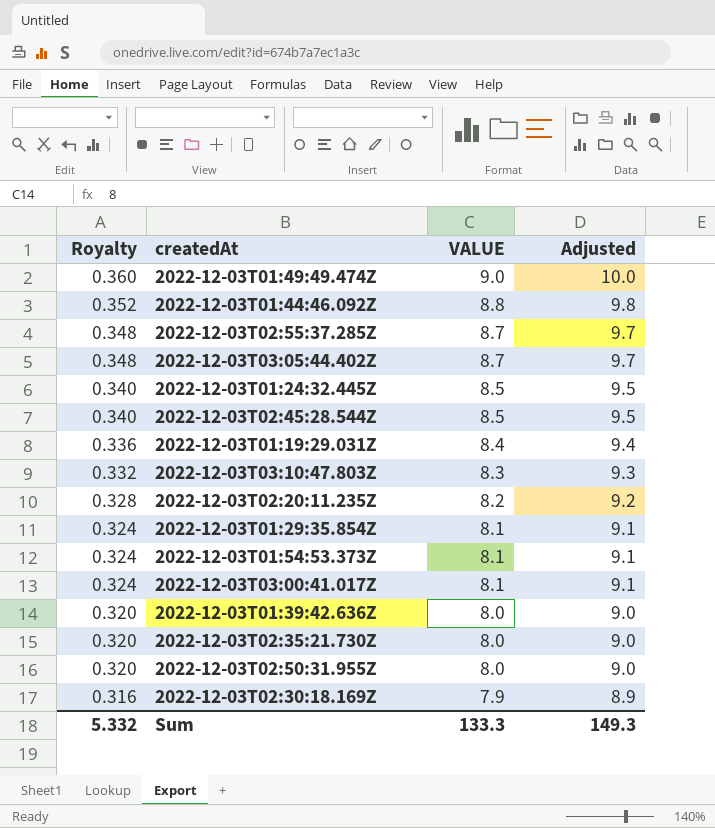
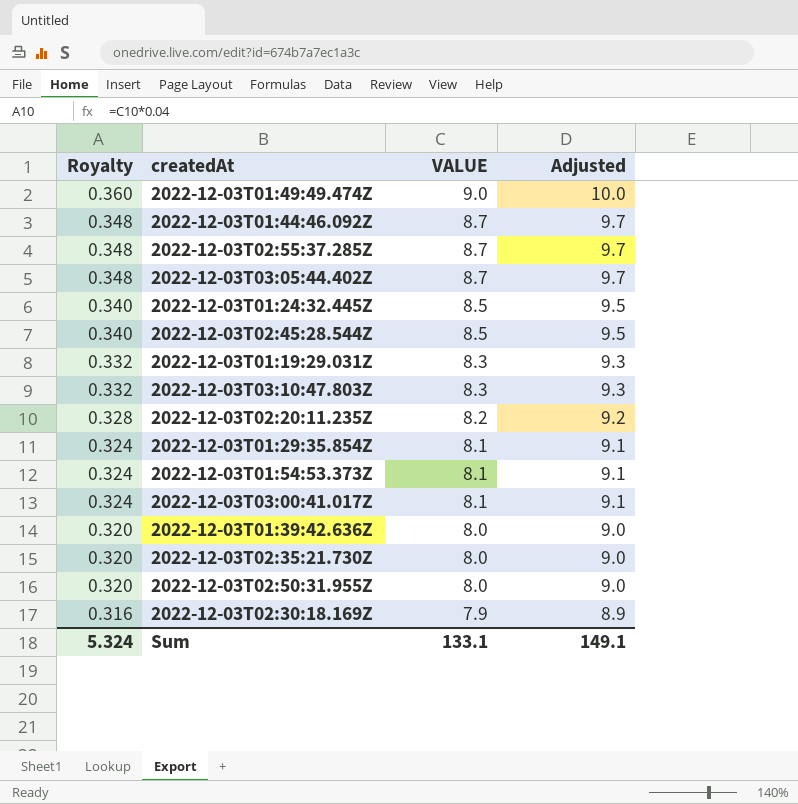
2022-12-03T01:44:46.092Z | Royalty: 0.352 -> 0.348
2022-12-03T01:44:46.092Z | VALUE: 8.8 -> 8.7
2022-12-03T01:44:46.092Z | Adjusted: 9.8 -> 9.7
2022-12-03T01:19:29.031Z | Royalty: 0.336 -> 0.332
2022-12-03T01:19:29.031Z | VALUE: 8.4 -> 8.3
2022-12-03T01:19:29.031Z | Adjusted: 9.4 -> 9.3
Sum | Royalty: 5.332 -> 5.324
Sum | VALUE: 133.3 -> 133.1
Sum | Adjusted: 149.3 -> 149.1

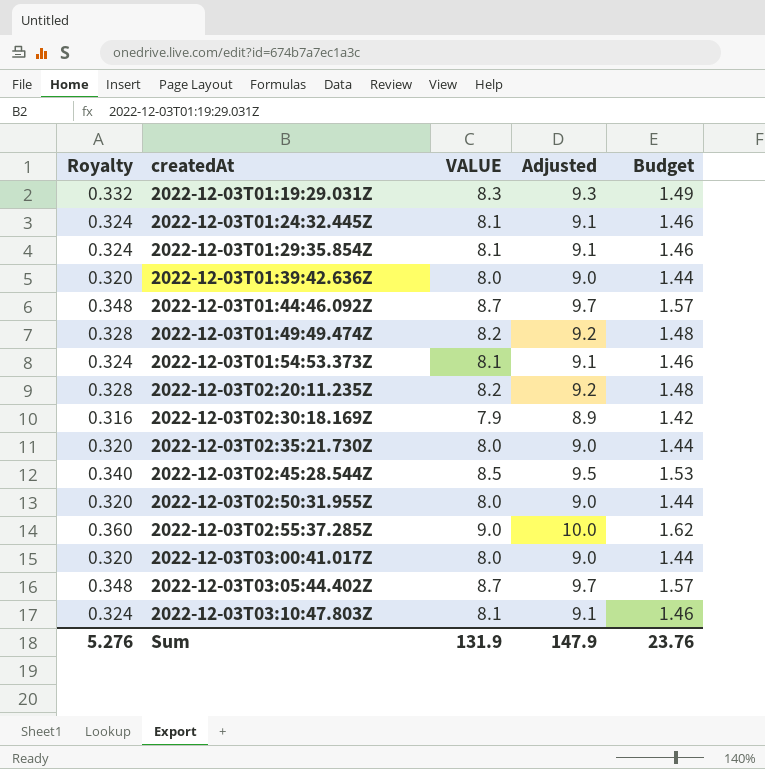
row order: Royalty descending -> createdAt ascending
column Budget | formula: none -> [VALUE] * 0.18
2022-12-03T01:24:32.445Z | Royalty: 0.340 -> 0.324
2022-12-03T01:24:32.445Z | VALUE: 8.5 -> 8.1
2022-12-03T01:24:32.445Z | Adjusted: 9.5 -> 9.1
2022-12-03T01:49:49.474Z | Royalty: 0.360 -> 0.328
2022-12-03T01:49:49.474Z | VALUE: 9.0 -> 8.2
2022-12-03T01:49:49.474Z | Adjusted: 10.0 -> 9.2
2022-12-03T02:55:37.285Z | Royalty: 0.348 -> 0.360
2022-12-03T02:55:37.285Z | VALUE: 8.7 -> 9.0
2022-12-03T02:55:37.285Z | Adjusted: 9.7 -> 10.0
2022-12-03T03:00:41.017Z | Royalty: 0.324 -> 0.320
2022-12-03T03:00:41.017Z | VALUE: 8.1 -> 8.0
2022-12-03T03:00:41.017Z | Adjusted: 9.1 -> 9.0
2022-12-03T03:10:47.803Z | Royalty: 0.332 -> 0.324
2022-12-03T03:10:47.803Z | VALUE: 8.3 -> 8.1
2022-12-03T03:10:47.803Z | Adjusted: 9.3 -> 9.1
Sum | Royalty: 5.324 -> 5.276
Sum | VALUE: 133.1 -> 131.9
Sum | Adjusted: 149.1 -> 147.9

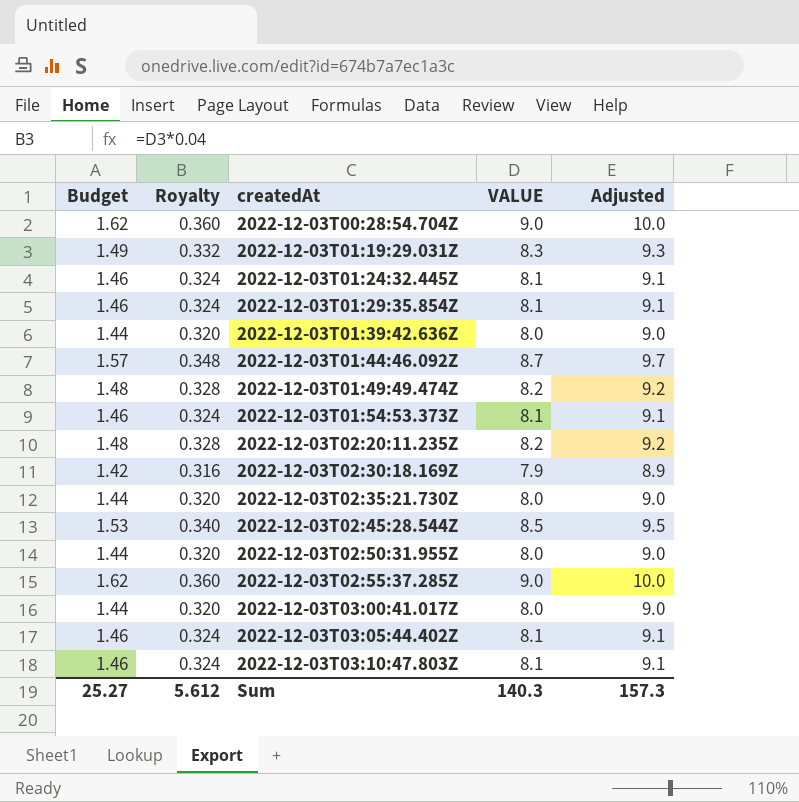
column Budget | position: 5 -> 1
row 2022-12-03T00:28:54.704Z: none -> 1.62 | 0.360 | 9.0 | 10.0
2022-12-03T03:05:44.402Z | Budget: 1.57 -> 1.46
2022-12-03T03:05:44.402Z | Royalty: 0.348 -> 0.324
2022-12-03T03:05:44.402Z | VALUE: 8.7 -> 8.1
2022-12-03T03:05:44.402Z | Adjusted: 9.7 -> 9.1
Sum | Budget: 23.76 -> 25.27
Sum | Royalty: 5.276 -> 5.612
Sum | VALUE: 131.9 -> 140.3
Sum | Adjusted: 147.9 -> 157.3

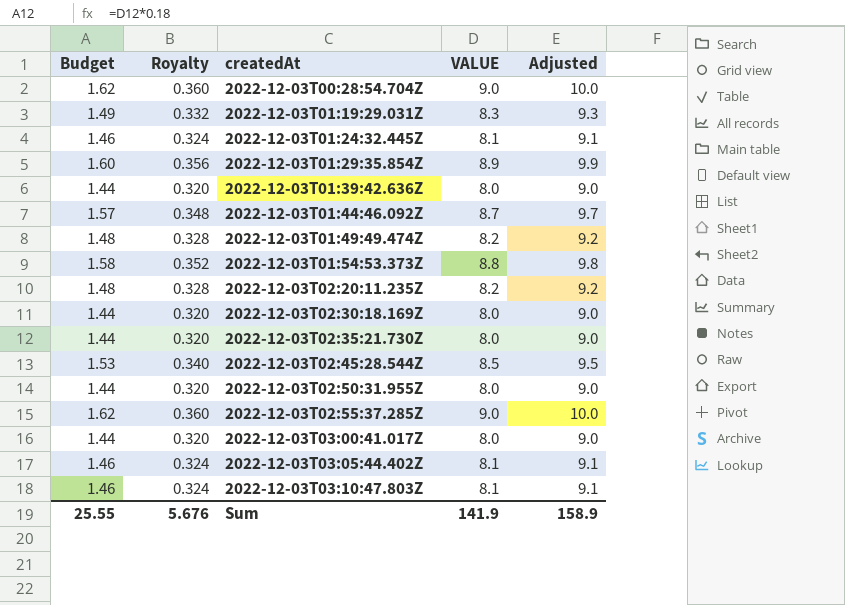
2022-12-03T01:29:35.854Z | Budget: 1.46 -> 1.60
2022-12-03T01:29:35.854Z | Royalty: 0.324 -> 0.356
2022-12-03T01:29:35.854Z | VALUE: 8.1 -> 8.9
2022-12-03T01:29:35.854Z | Adjusted: 9.1 -> 9.9
2022-12-03T01:54:53.373Z | Budget: 1.46 -> 1.58
2022-12-03T01:54:53.373Z | Royalty: 0.324 -> 0.352
2022-12-03T01:54:53.373Z | VALUE: 8.1 -> 8.8
2022-12-03T01:54:53.373Z | Adjusted: 9.1 -> 9.8
2022-12-03T02:30:18.169Z | Budget: 1.42 -> 1.44
2022-12-03T02:30:18.169Z | Royalty: 0.316 -> 0.320
2022-12-03T02:30:18.169Z | VALUE: 7.9 -> 8.0
2022-12-03T02:30:18.169Z | Adjusted: 8.9 -> 9.0
Sum | Budget: 25.27 -> 25.55
Sum | Royalty: 5.612 -> 5.676
Sum | VALUE: 140.3 -> 141.9
Sum | Adjusted: 157.3 -> 158.9

